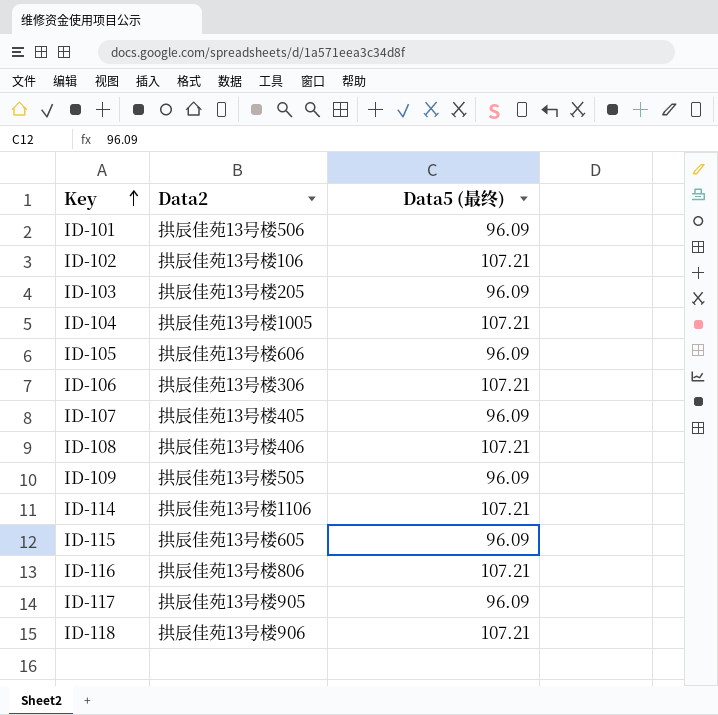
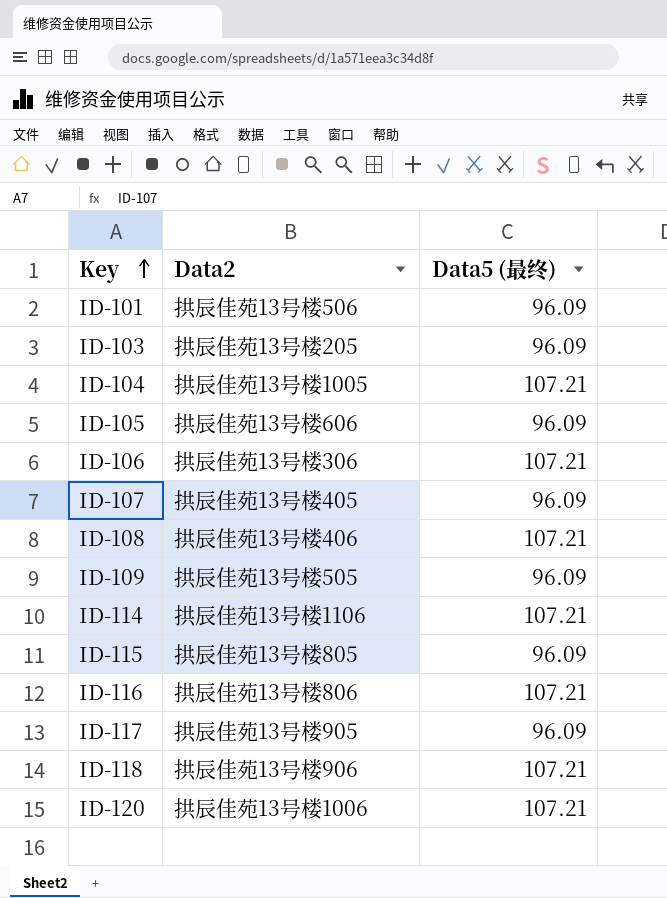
row ID-102: 拱辰佳苑13号楼106 | 107.21 -> none
ID-115 | Data2: 拱辰佳苑13号楼605 -> 拱辰佳苑13号楼805
row ID-120: none -> 拱辰佳苑13号楼1006 | 107.21

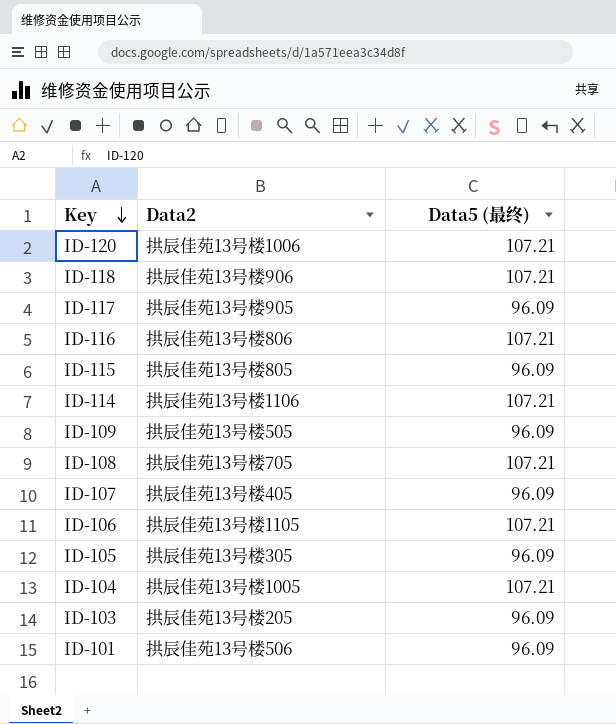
row order: Key ascending -> Key descending
ID-108 | Data2: 拱辰佳苑13号楼406 -> 拱辰佳苑13号楼705
ID-106 | Data2: 拱辰佳苑13号楼306 -> 拱辰佳苑13号楼1105
ID-105 | Data2: 拱辰佳苑13号楼606 -> 拱辰佳苑13号楼305

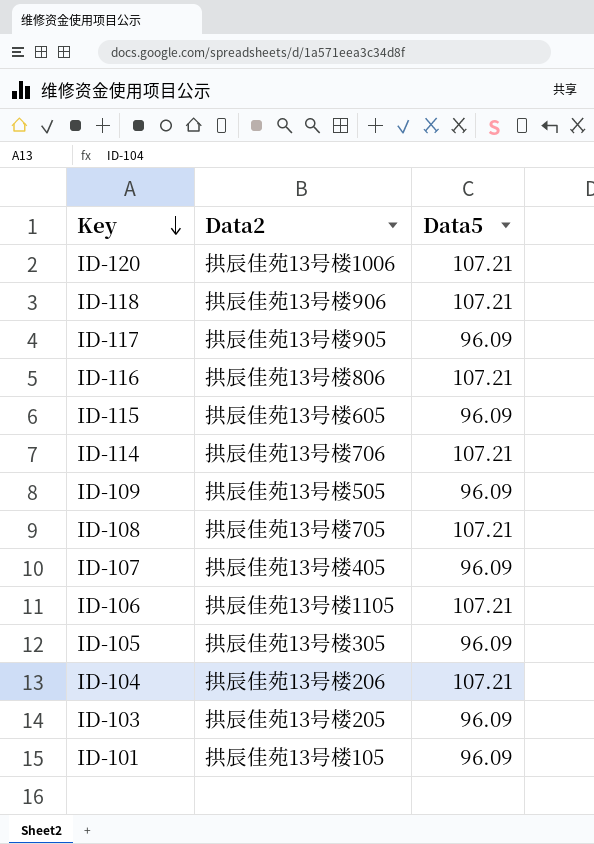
column name: Data5 (最终) -> Data5
ID-115 | Data2: 拱辰佳苑13号楼805 -> 拱辰佳苑13号楼605
ID-114 | Data2: 拱辰佳苑13号楼1106 -> 拱辰佳苑13号楼706
ID-104 | Data2: 拱辰佳苑13号楼1005 -> 拱辰佳苑13号楼206
ID-101 | Data2: 拱辰佳苑13号楼506 -> 拱辰佳苑13号楼105

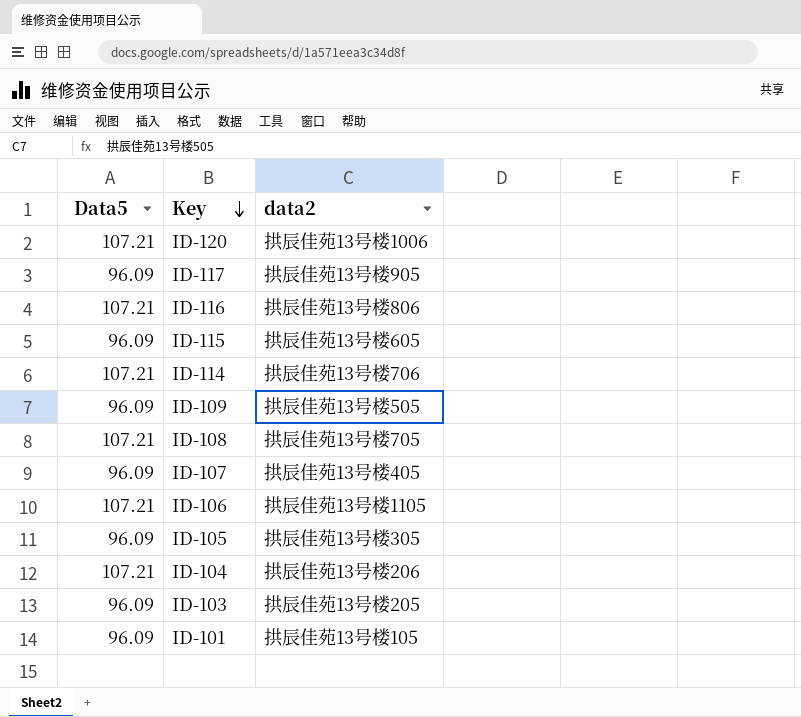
column Data5 | position: 3 -> 1
column name: Data2 -> data2
row ID-118: 拱辰佳苑13号楼906 | 107.21 -> none

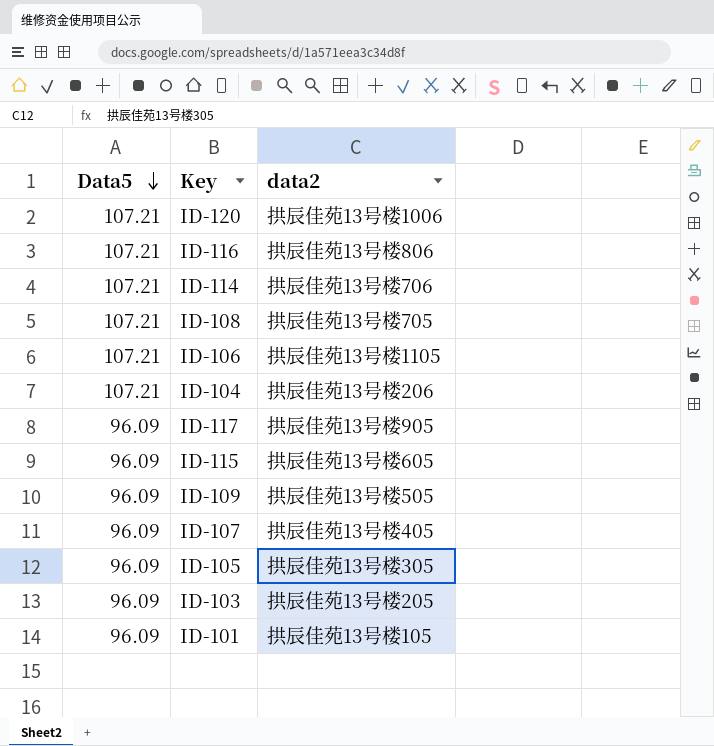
row order: Key descending -> Data5 descending

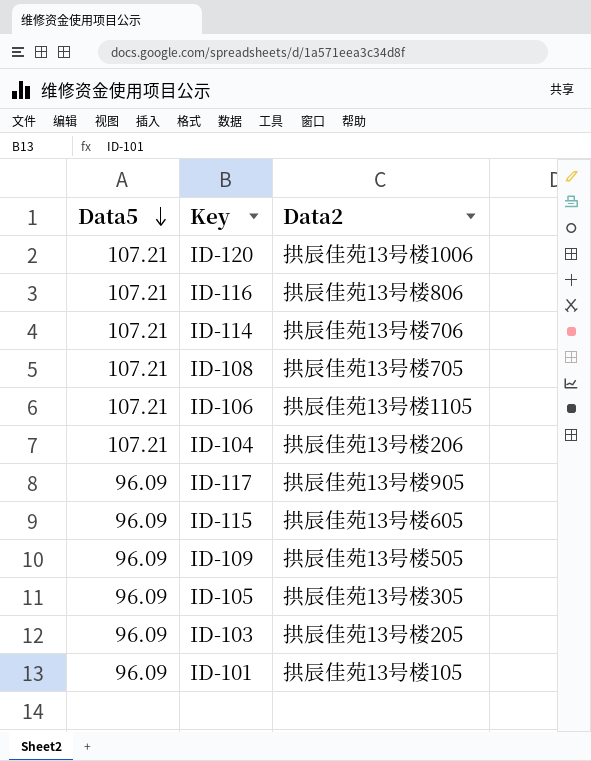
column name: data2 -> Data2
row ID-107: 96.09 | 拱辰佳苑13号楼405 -> none

